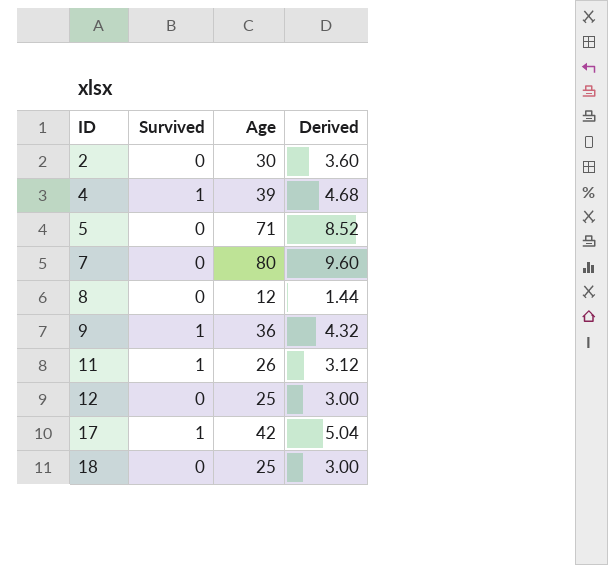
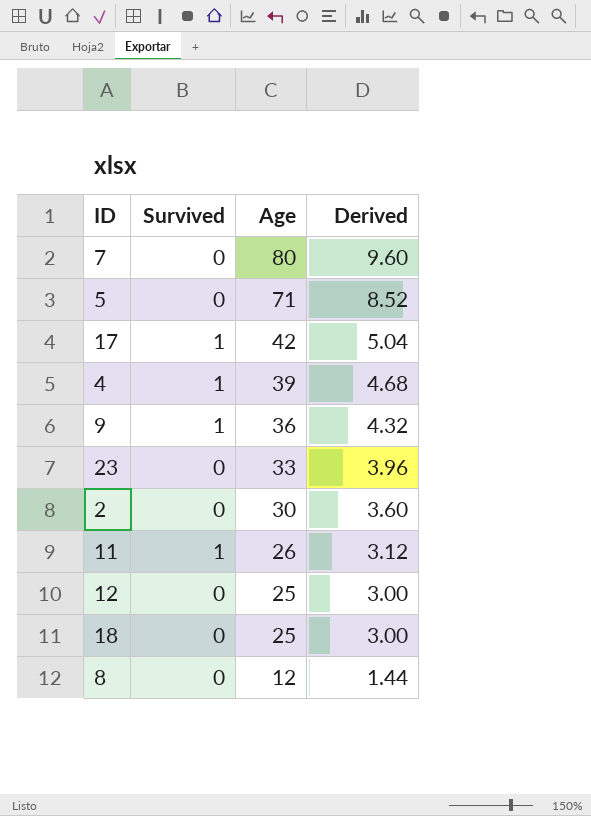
row order: ID ascending -> Age descending
row 23: none -> 0 | 33 | 3.96

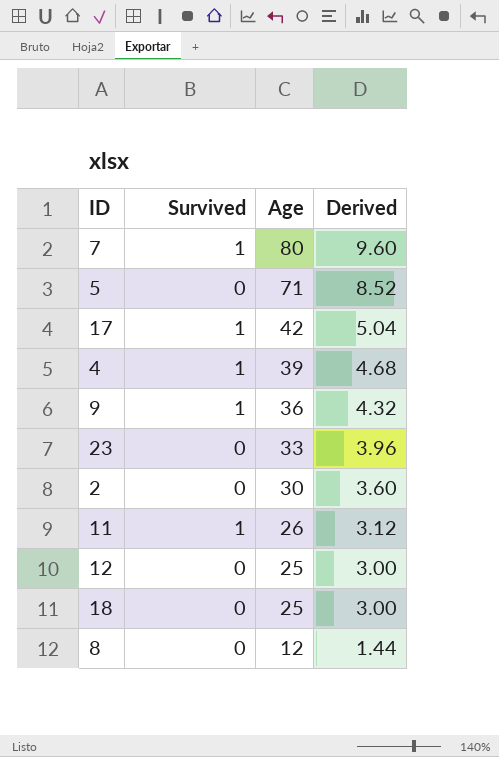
7 | Survived: 0 -> 1

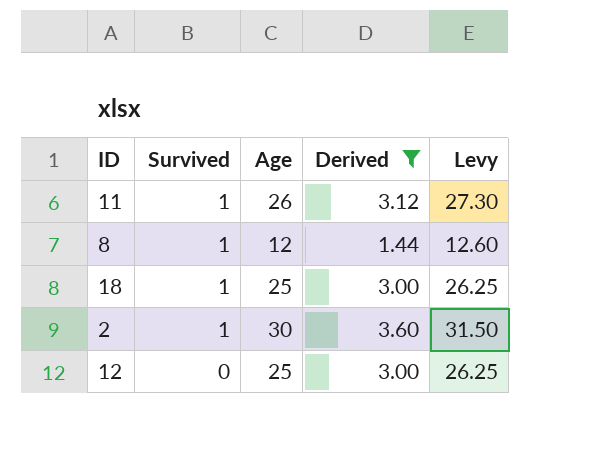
filter: none -> Derived <= 3.60
row order: Age descending -> Survived descending
column Levy | formula: none -> [Age] * 1.05
8 | Survived: 0 -> 1
18 | Survived: 0 -> 1
2 | Survived: 0 -> 1

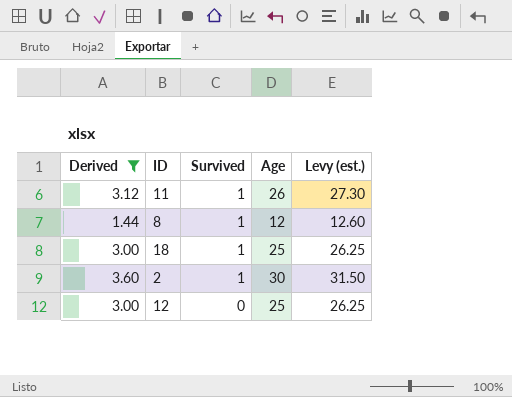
column Derived | position: 4 -> 1
column name: Levy -> Levy (est.)

